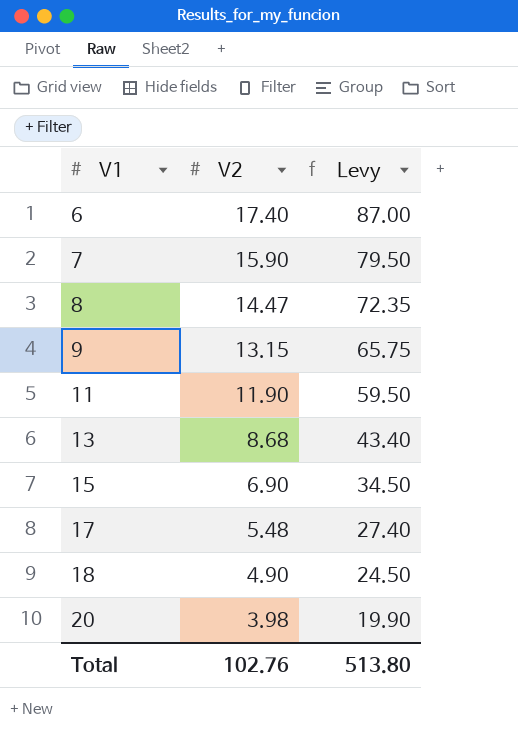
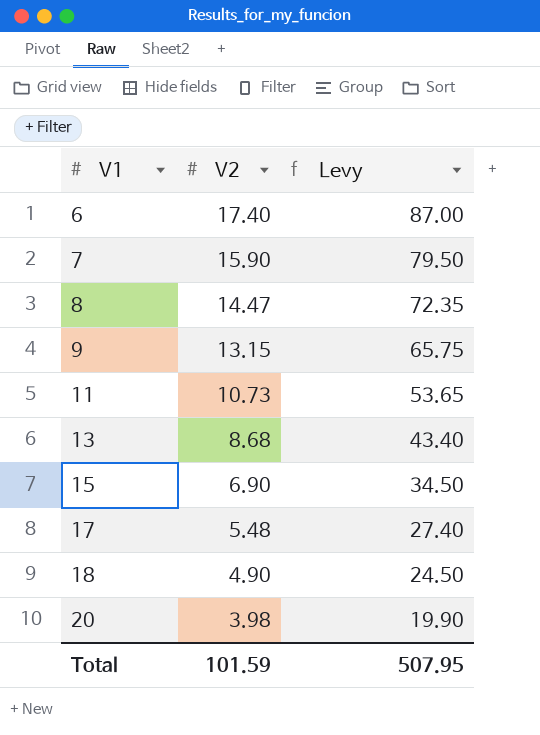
11 | V2: 11.90 -> 10.73
11 | Levy: 59.50 -> 53.65
Total | V2: 102.76 -> 101.59
Total | Levy: 513.80 -> 507.95

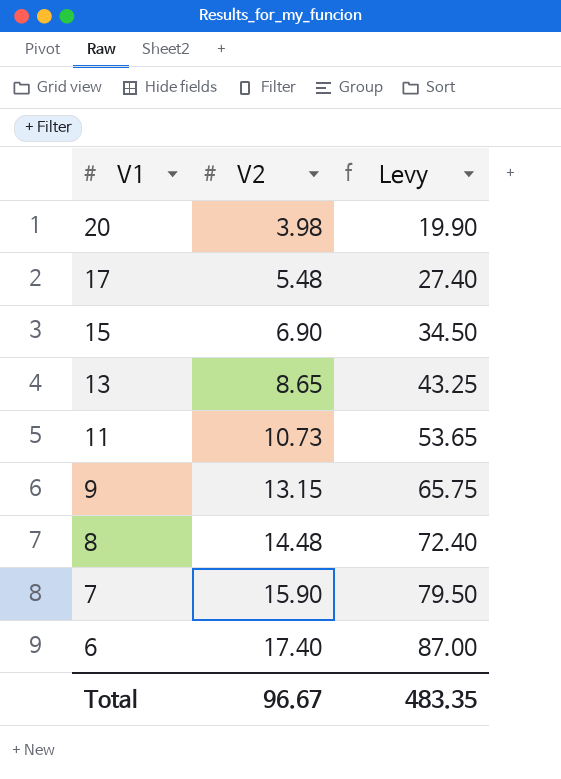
row order: V1 ascending -> V1 descending
row 18: 4.90 | 24.50 -> none
13 | V2: 8.68 -> 8.65
13 | Levy: 43.40 -> 43.25
8 | V2: 14.47 -> 14.48
8 | Levy: 72.35 -> 72.40
Total | V2: 101.59 -> 96.67
Total | Levy: 507.95 -> 483.35

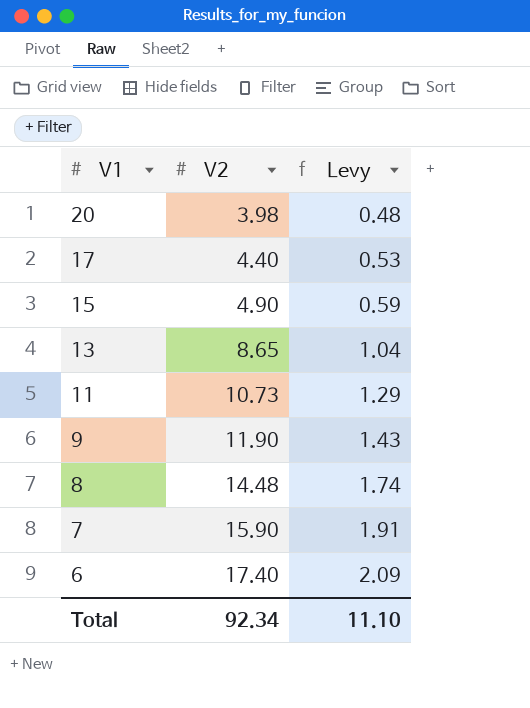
column Levy | formula: [V2] * 5 -> [V2] * 0.12
17 | V2: 5.48 -> 4.40
15 | V2: 6.90 -> 4.90
9 | V2: 13.15 -> 11.90
Total | V2: 96.67 -> 92.34
Total | Levy: 483.35 -> 11.10

